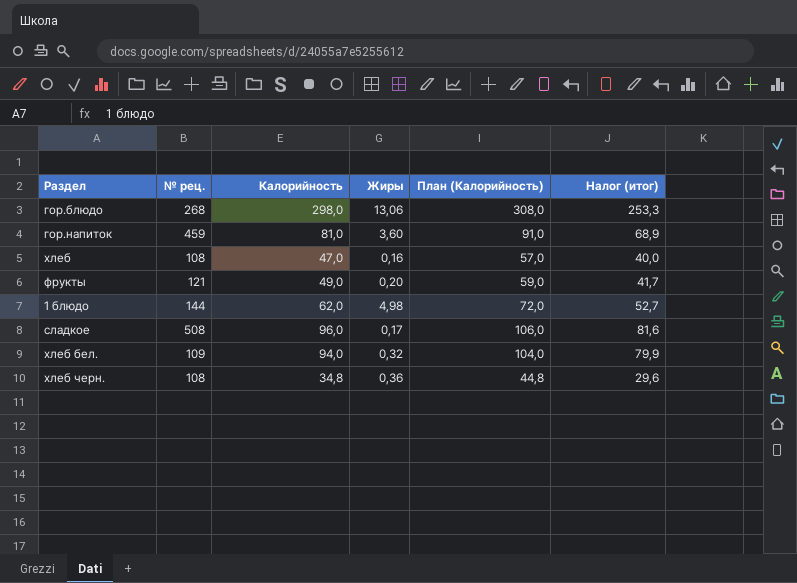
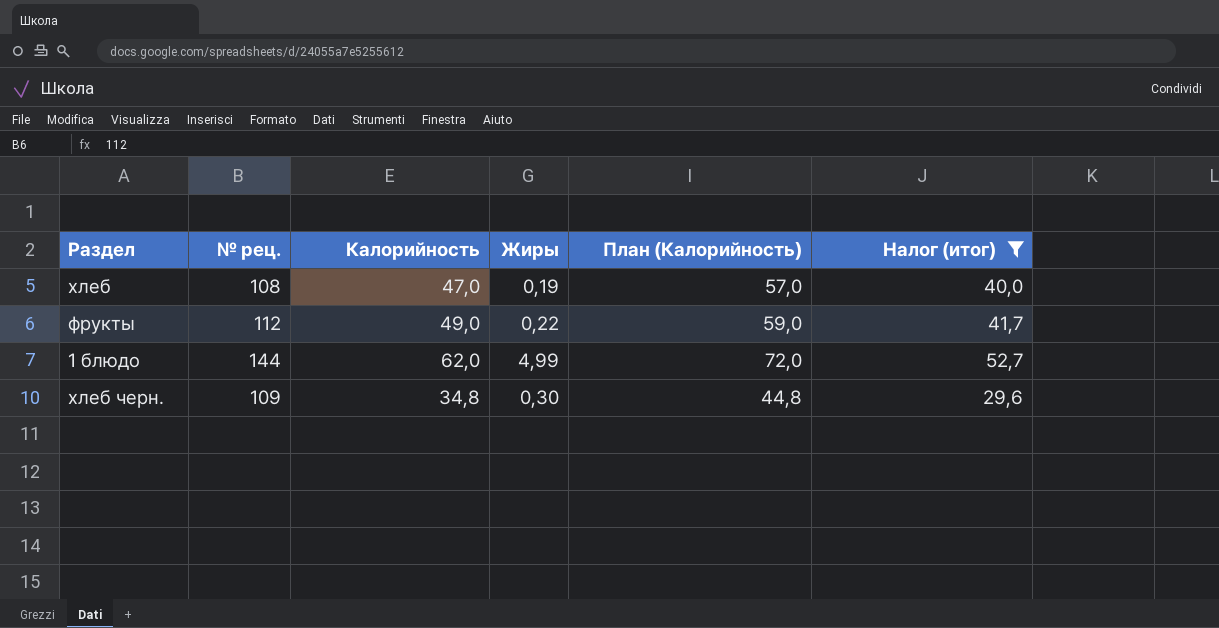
filter: none -> Налог (итог) <= 52,7
хлеб | Жиры: 0,16 -> 0,19
фрукты | № рец.: 121 -> 112
фрукты | Жиры: 0,20 -> 0,22
1 блюдо | Жиры: 4,98 -> 4,99
хлеб черн. | № рец.: 108 -> 109
хлеб черн. | Жиры: 0,36 -> 0,30

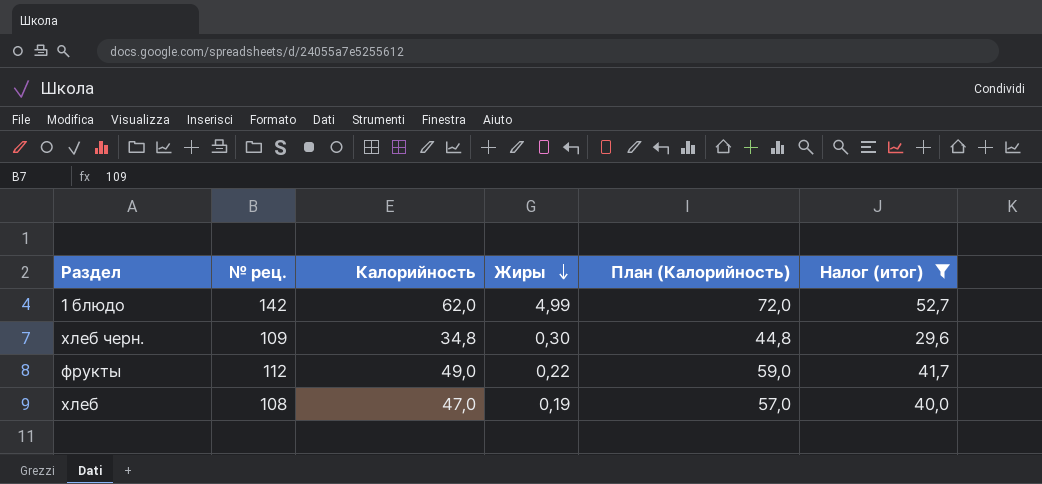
row order: none -> Жиры descending
1 блюдо | № рец.: 144 -> 142

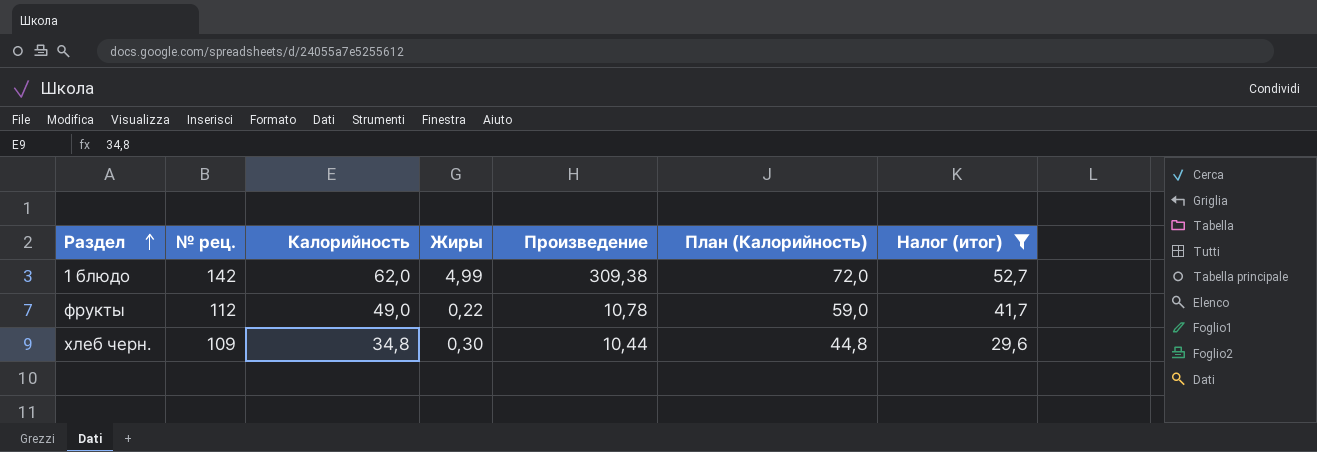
row order: Жиры descending -> Раздел ascending
column Произведение | formula: none -> [Калорийность] * [Жиры]
row хлеб: 108 | 47,0 | 0,19 | 57,0 | 40,0 -> none

